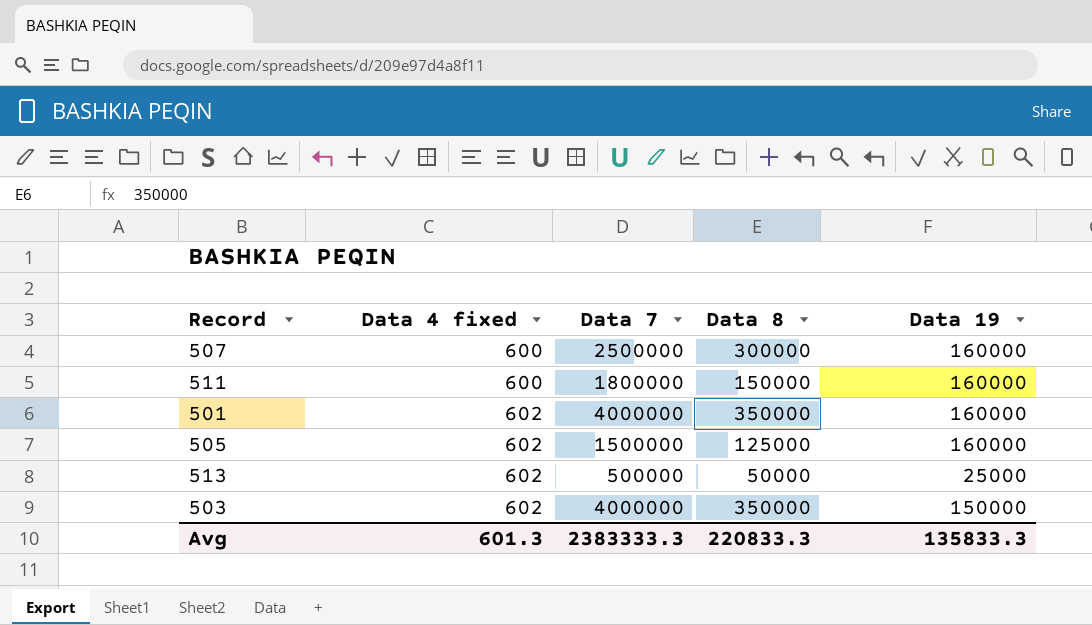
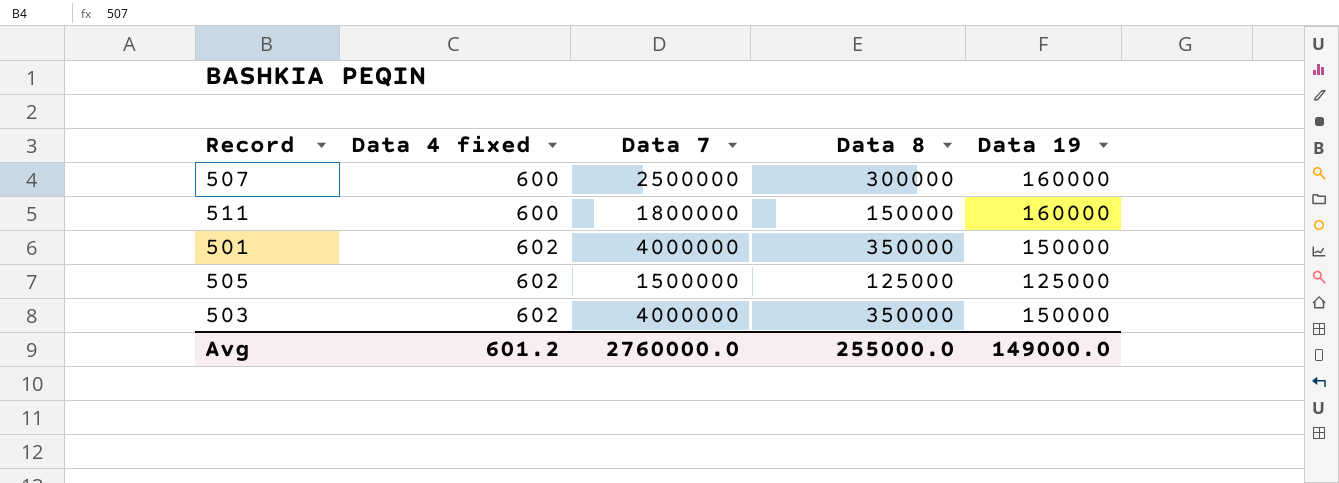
row 513: 602 | 500000 | 50000 | 25000 -> none
501 | Data 19: 160000 -> 150000
505 | Data 19: 160000 -> 125000
Avg | Data 4 fixed: 601.3 -> 601.2
Avg | Data 7: 2383333.3 -> 2760000.0
Avg | Data 8: 220833.3 -> 255000.0
Avg | Data 19: 135833.3 -> 149000.0

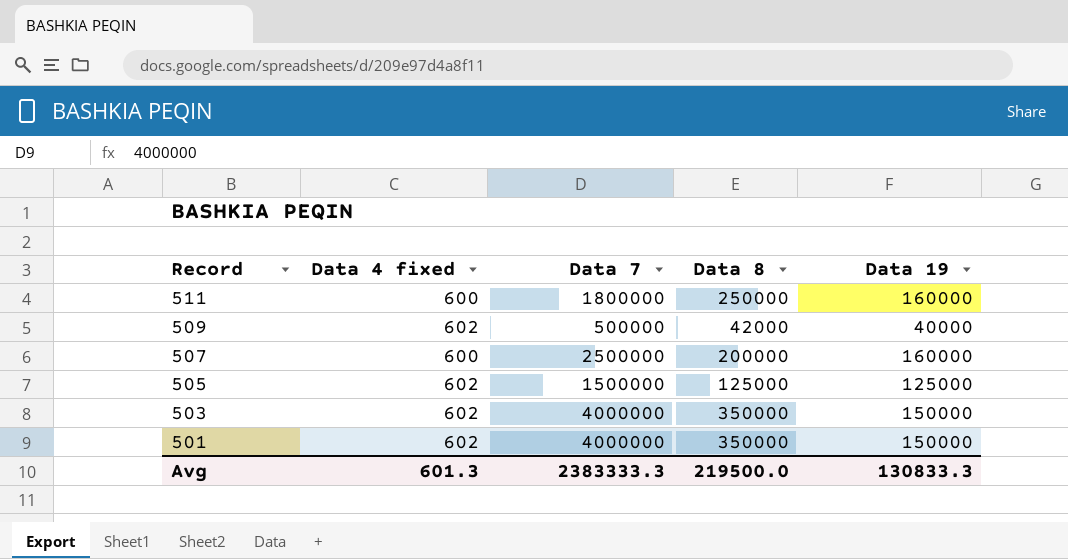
row order: Data 4 fixed ascending -> Record descending
511 | Data 8: 150000 -> 250000
row 509: none -> 602 | 500000 | 42000 | 40000
507 | Data 8: 300000 -> 200000
Avg | Data 4 fixed: 601.2 -> 601.3
Avg | Data 7: 2760000.0 -> 2383333.3
Avg | Data 8: 255000.0 -> 219500.0
Avg | Data 19: 149000.0 -> 130833.3

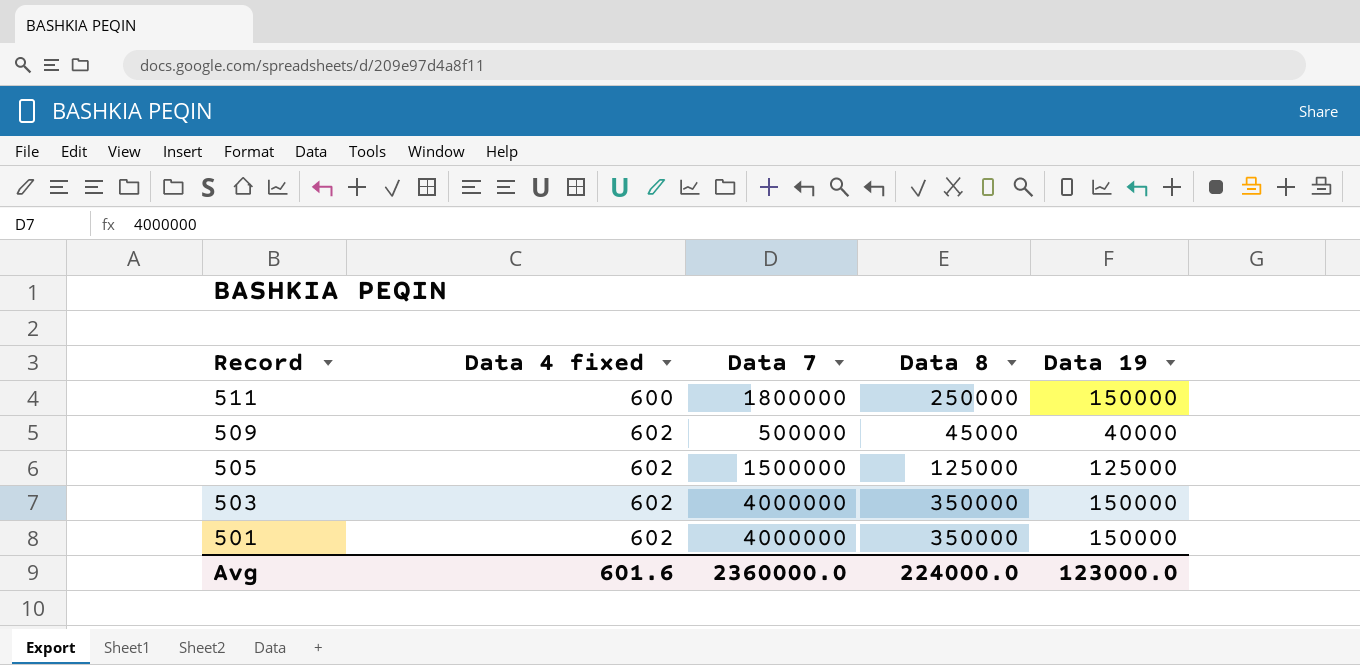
row 507: 600 | 2500000 | 200000 | 160000 -> none
511 | Data 19: 160000 -> 150000
509 | Data 8: 42000 -> 45000
Avg | Data 4 fixed: 601.3 -> 601.6
Avg | Data 7: 2383333.3 -> 2360000.0
Avg | Data 8: 219500.0 -> 224000.0
Avg | Data 19: 130833.3 -> 123000.0

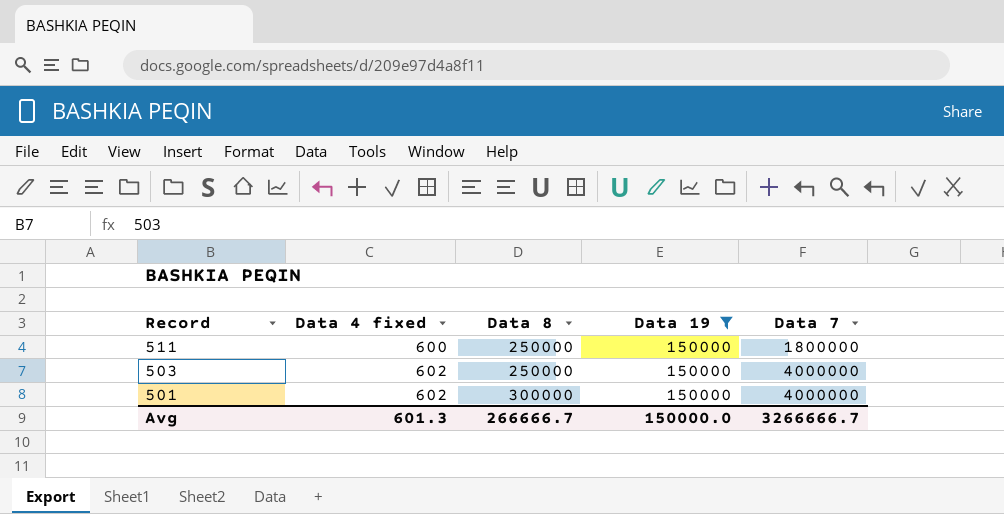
filter: none -> Data 19 = 150000
column Data 7 | position: 3 -> 5
503 | Data 8: 350000 -> 250000
501 | Data 8: 350000 -> 300000
Avg | Data 4 fixed: 601.6 -> 601.3
Avg | Data 8: 224000.0 -> 266666.7
Avg | Data 19: 123000.0 -> 150000.0
Avg | Data 7: 2360000.0 -> 3266666.7

